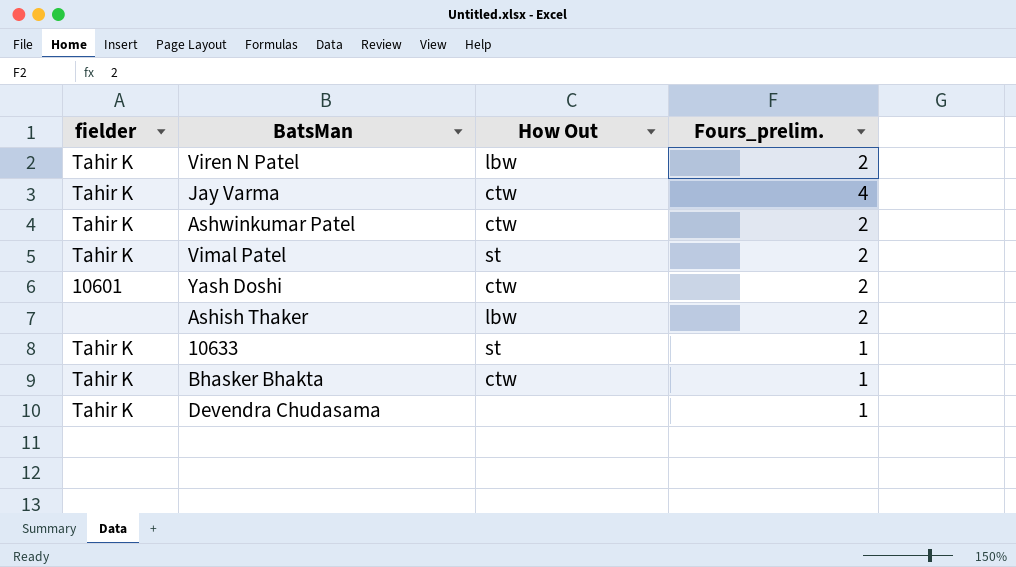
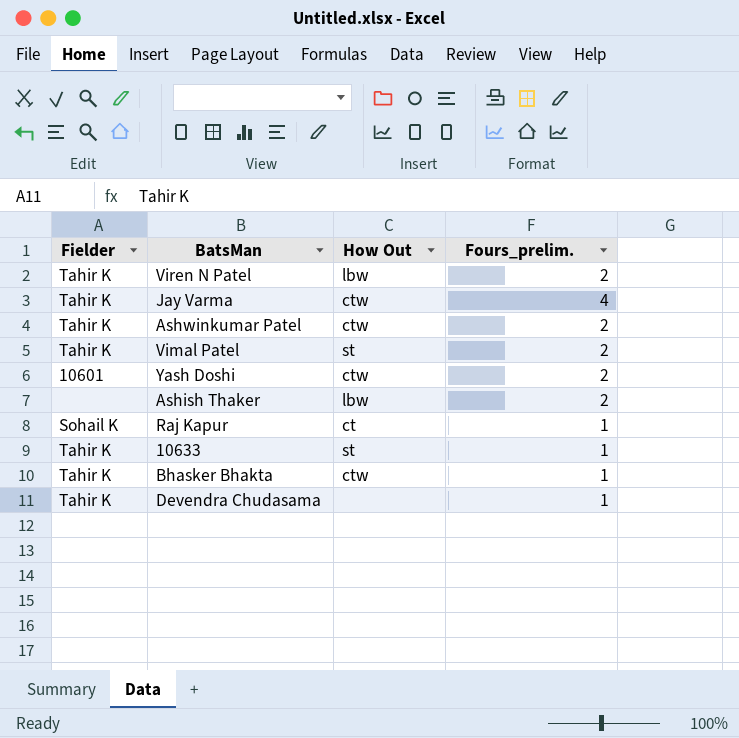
column name: fielder -> Fielder
row Raj Kapur: none -> Sohail K | ct | 1

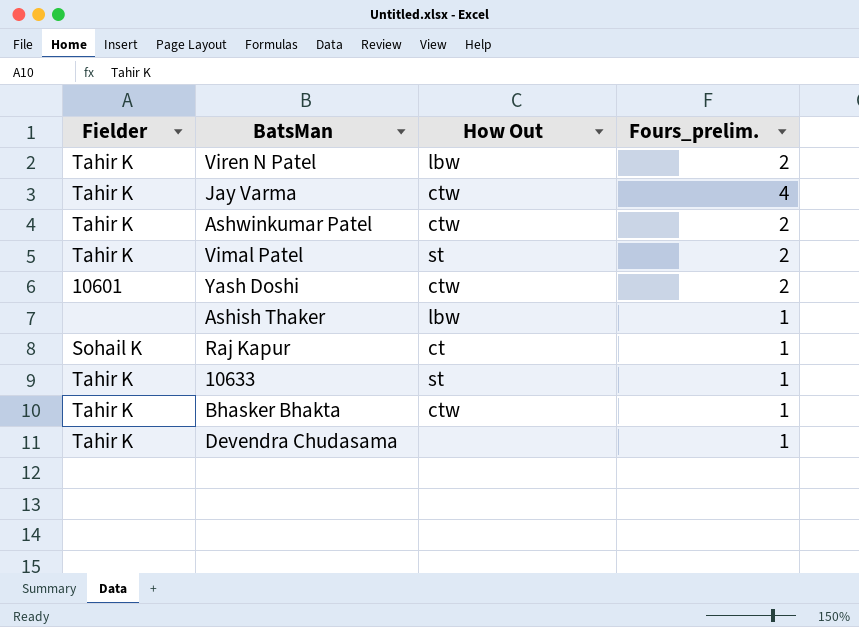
Ashish Thaker | Fours_prelim.: 2 -> 1

